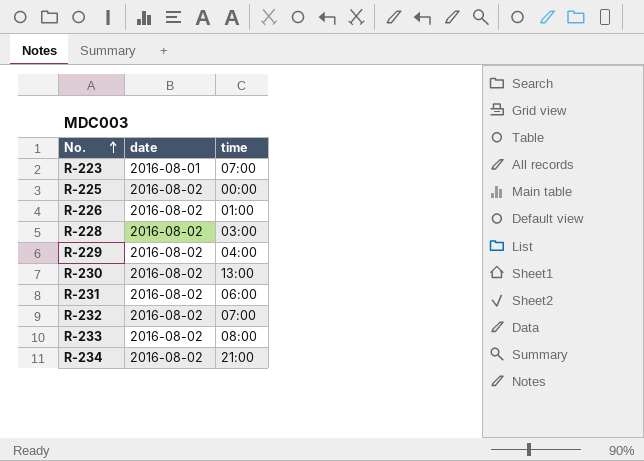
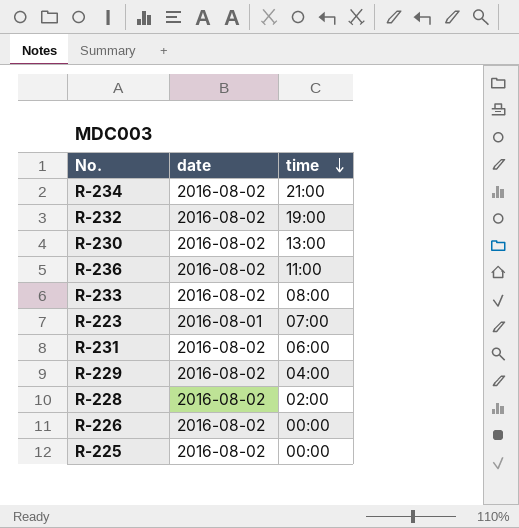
row order: No. ascending -> time descending
R-232 | time: 07:00 -> 19:00
row R-236: none -> 2016-08-02 | 11:00
R-228 | time: 03:00 -> 02:00
R-226 | time: 01:00 -> 00:00

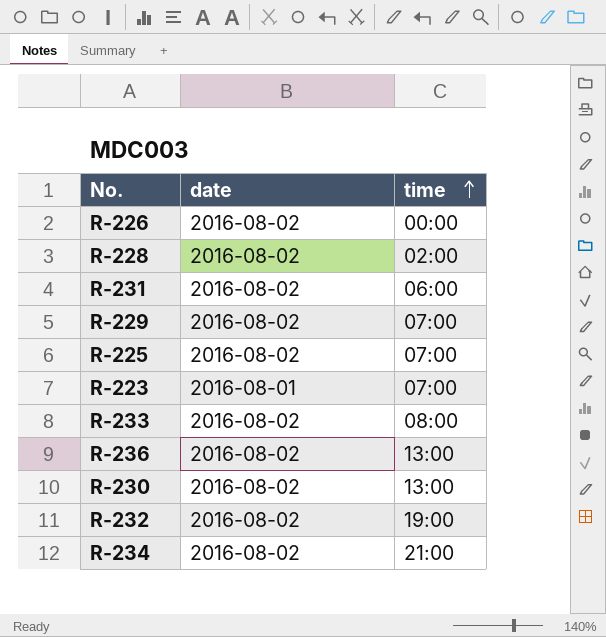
row order: time descending -> time ascending
R-229 | time: 04:00 -> 07:00
R-225 | time: 00:00 -> 07:00
R-236 | time: 11:00 -> 13:00

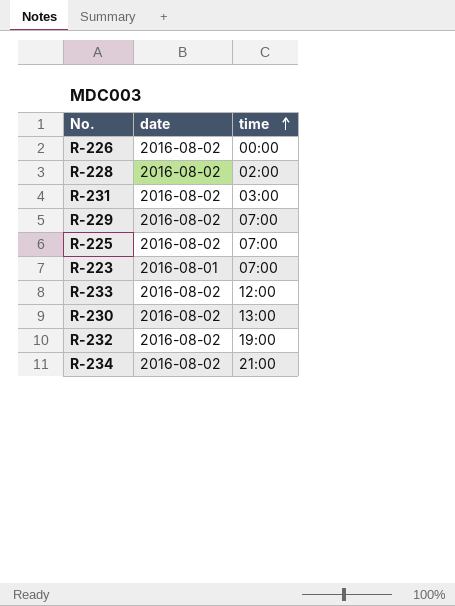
row R-236: 2016-08-02 | 13:00 -> none
R-231 | time: 06:00 -> 03:00
R-233 | time: 08:00 -> 12:00

